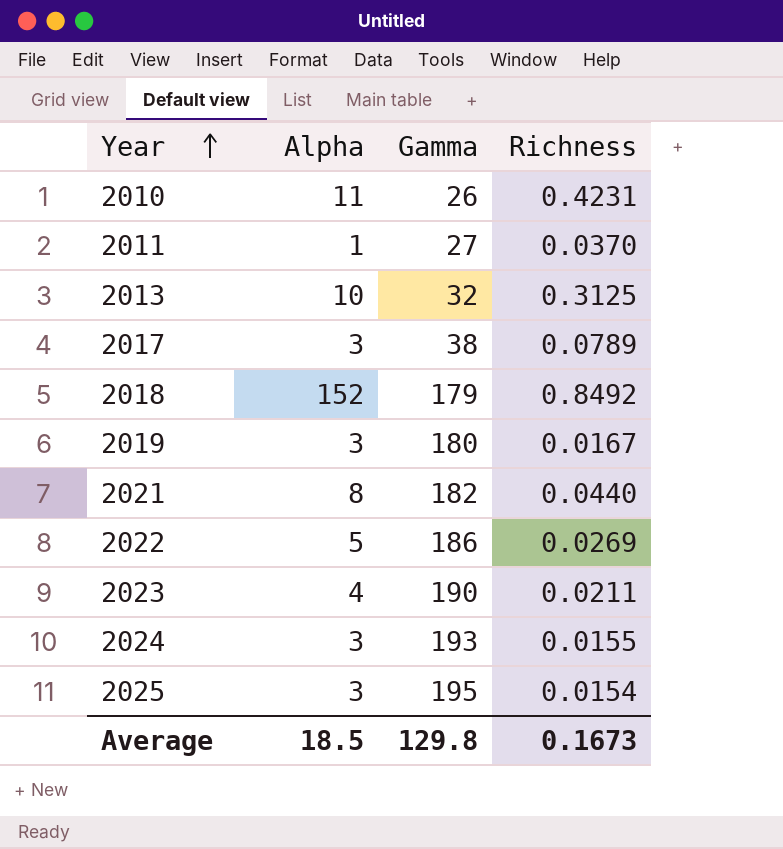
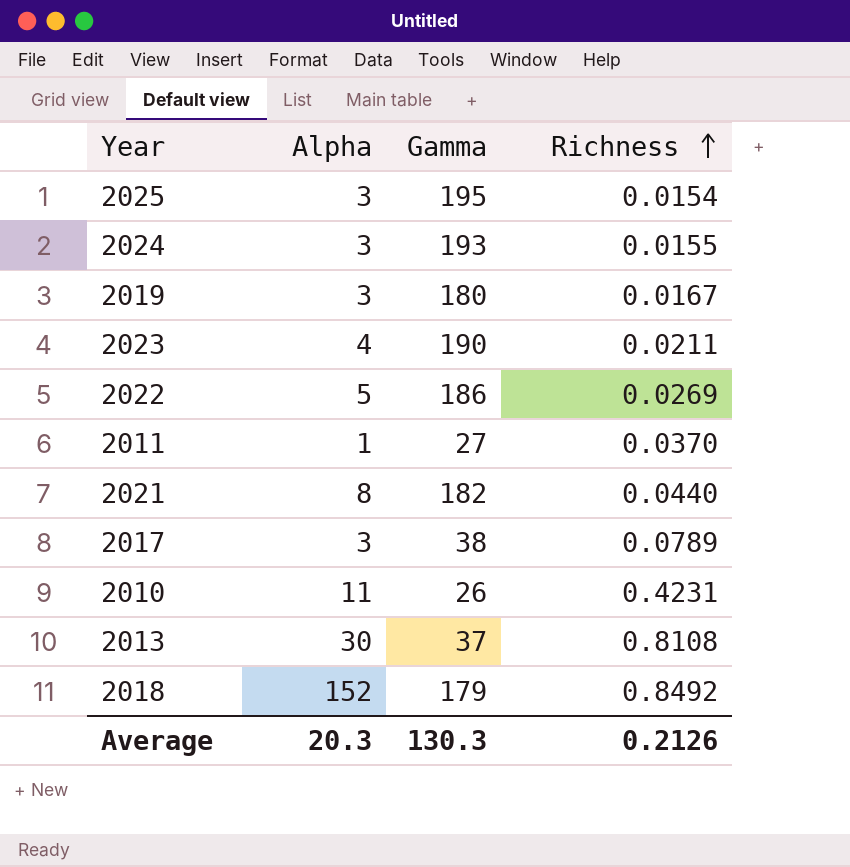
row order: Year ascending -> Richness ascending
2013 | Alpha: 10 -> 30
2013 | Gamma: 32 -> 37
2013 | Richness: 0.3125 -> 0.8108
Average | Alpha: 18.5 -> 20.3
Average | Gamma: 129.8 -> 130.3
Average | Richness: 0.1673 -> 0.2126

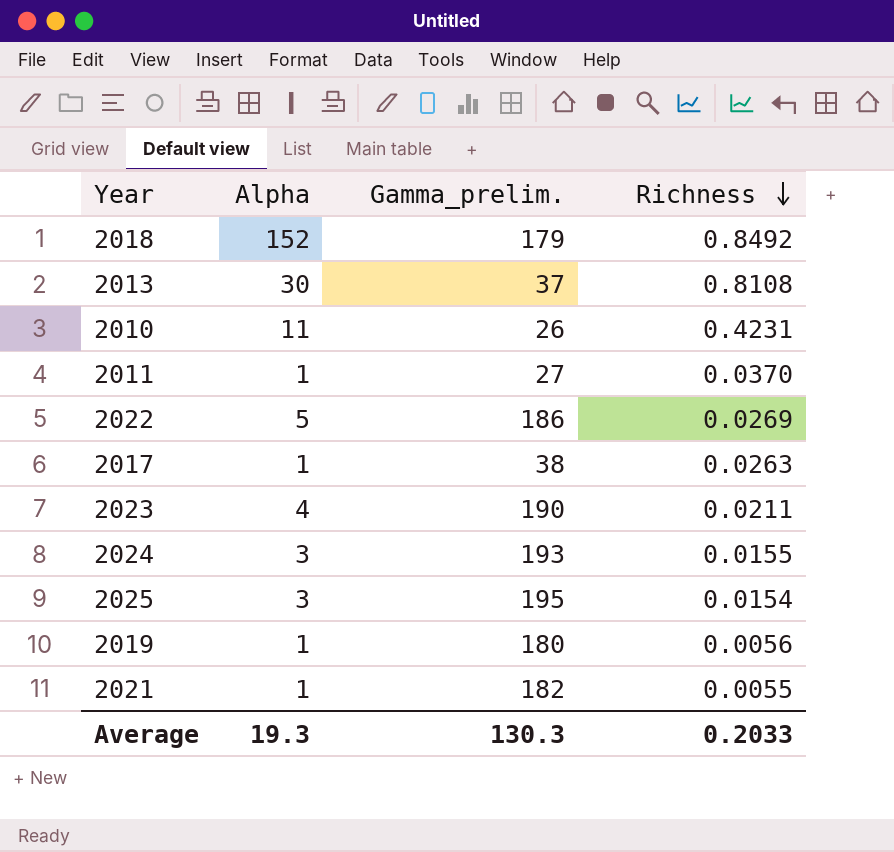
row order: Richness ascending -> Richness descending
column name: Gamma -> Gamma_prelim.
2017 | Alpha: 3 -> 1
2017 | Richness: 0.0789 -> 0.0263
2019 | Alpha: 3 -> 1
2019 | Richness: 0.0167 -> 0.0056
2021 | Alpha: 8 -> 1
2021 | Richness: 0.0440 -> 0.0055
Average | Alpha: 20.3 -> 19.3
Average | Richness: 0.2126 -> 0.2033

